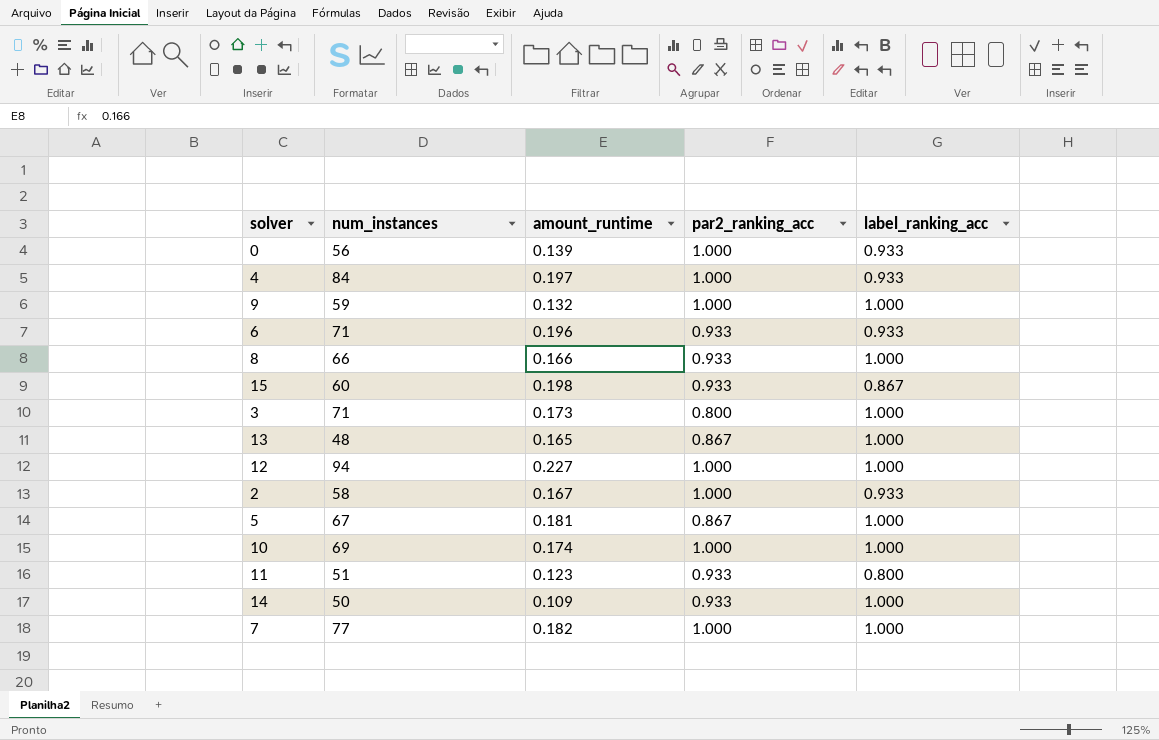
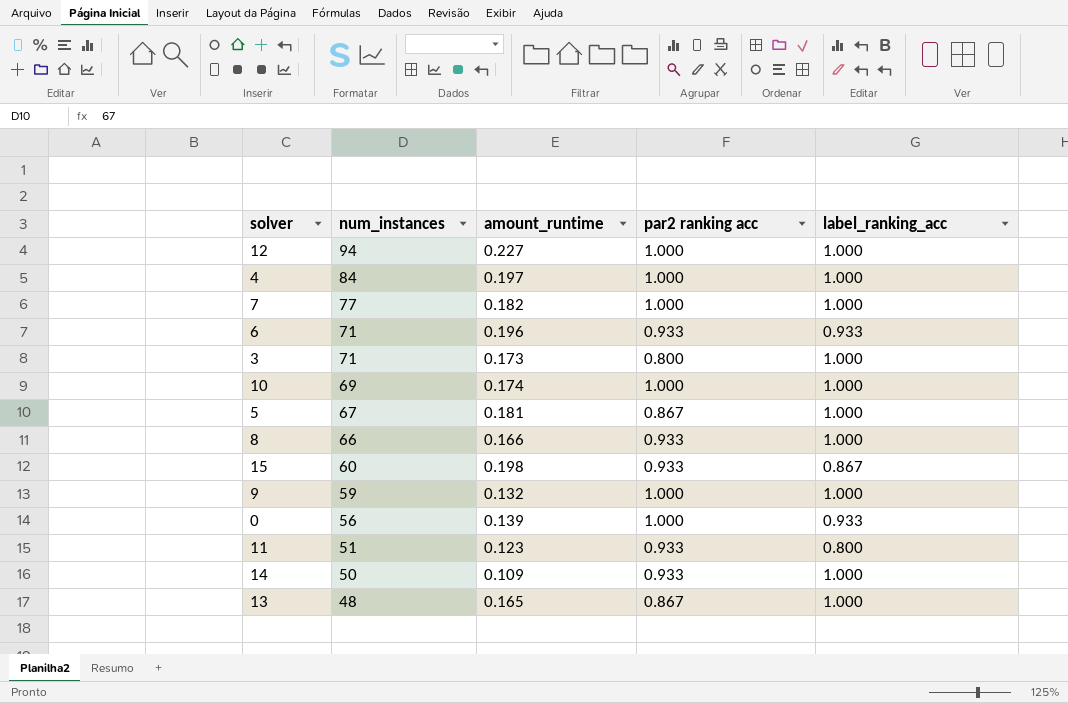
row order: none -> num_instances descending
column name: par2_ranking_acc -> par2 ranking acc
row 2: 58 | 0.167 | 1.000 | 0.933 -> none
4 | label_ranking_acc: 0.933 -> 1.000

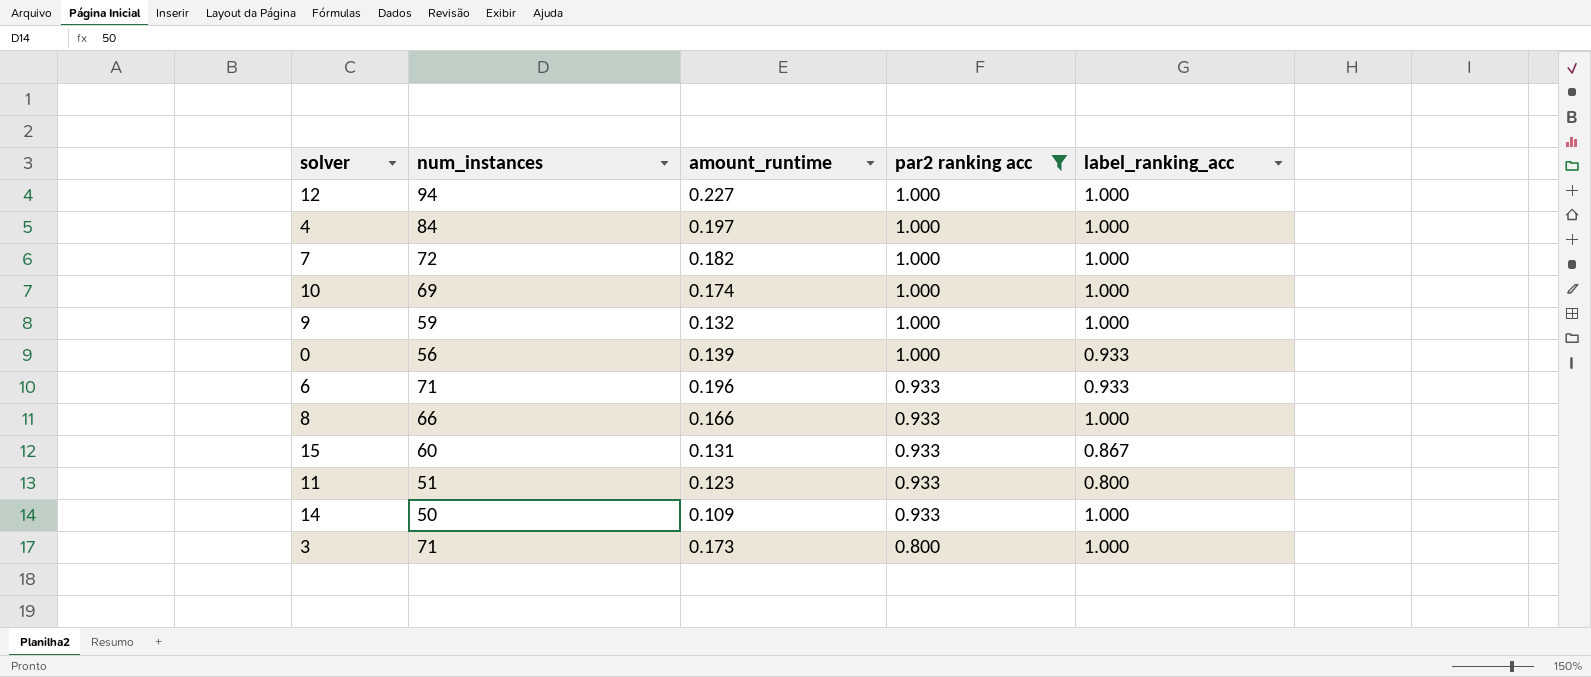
filter: none -> par2 ranking acc != 0.867
row order: num_instances descending -> par2 ranking acc descending
7 | num_instances: 77 -> 72
15 | amount_runtime: 0.198 -> 0.131

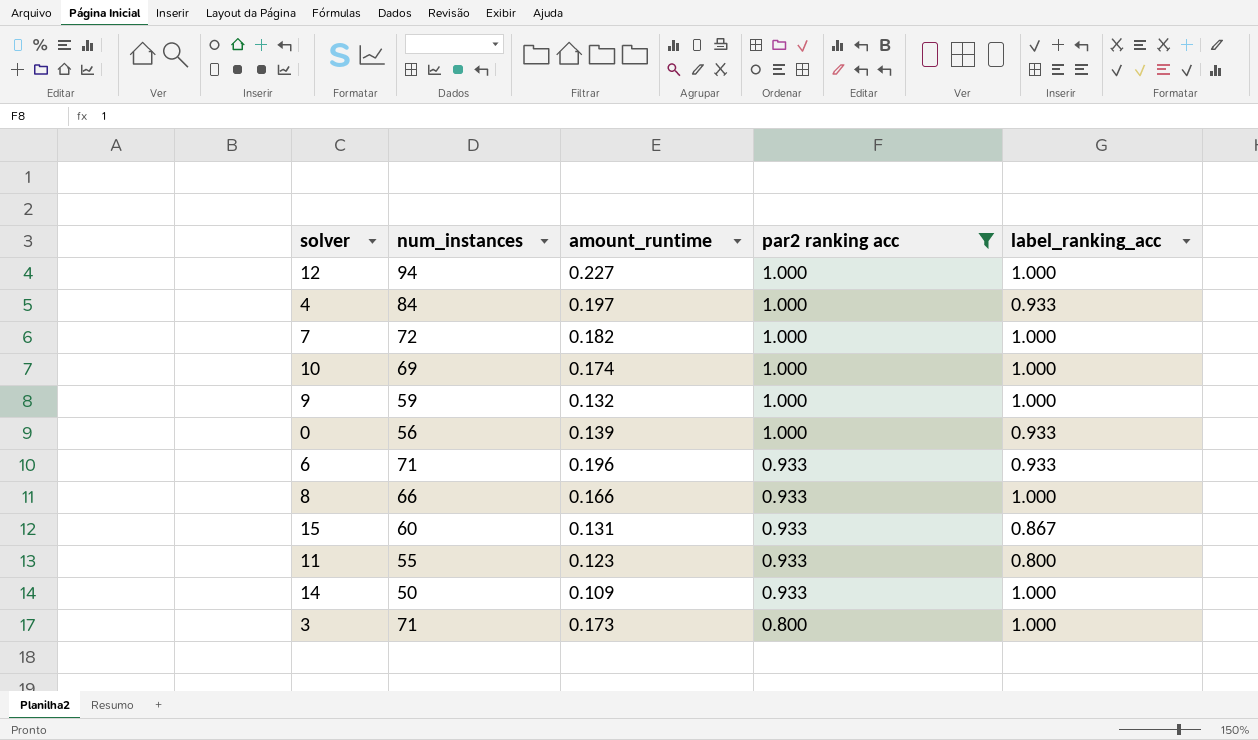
4 | label_ranking_acc: 1.000 -> 0.933
11 | num_instances: 51 -> 55

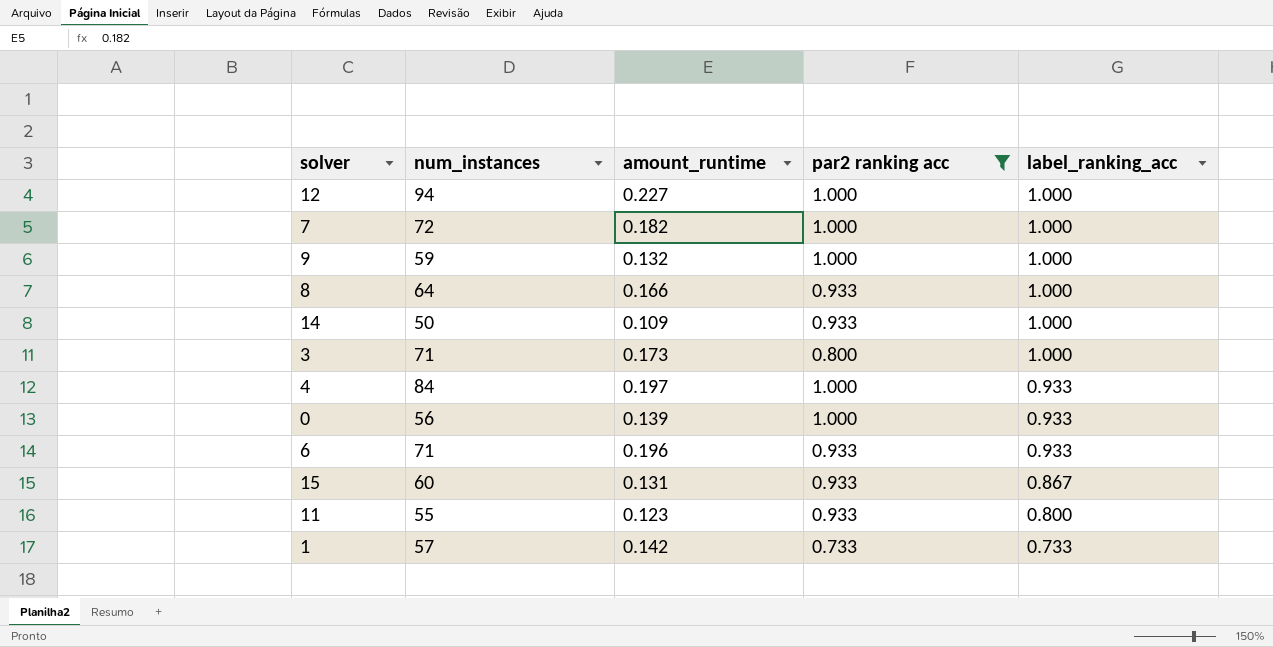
row order: par2 ranking acc descending -> label_ranking_acc descending
row 10: 69 | 0.174 | 1.000 | 1.000 -> none
8 | num_instances: 66 -> 64
row 1: none -> 57 | 0.142 | 0.733 | 0.733

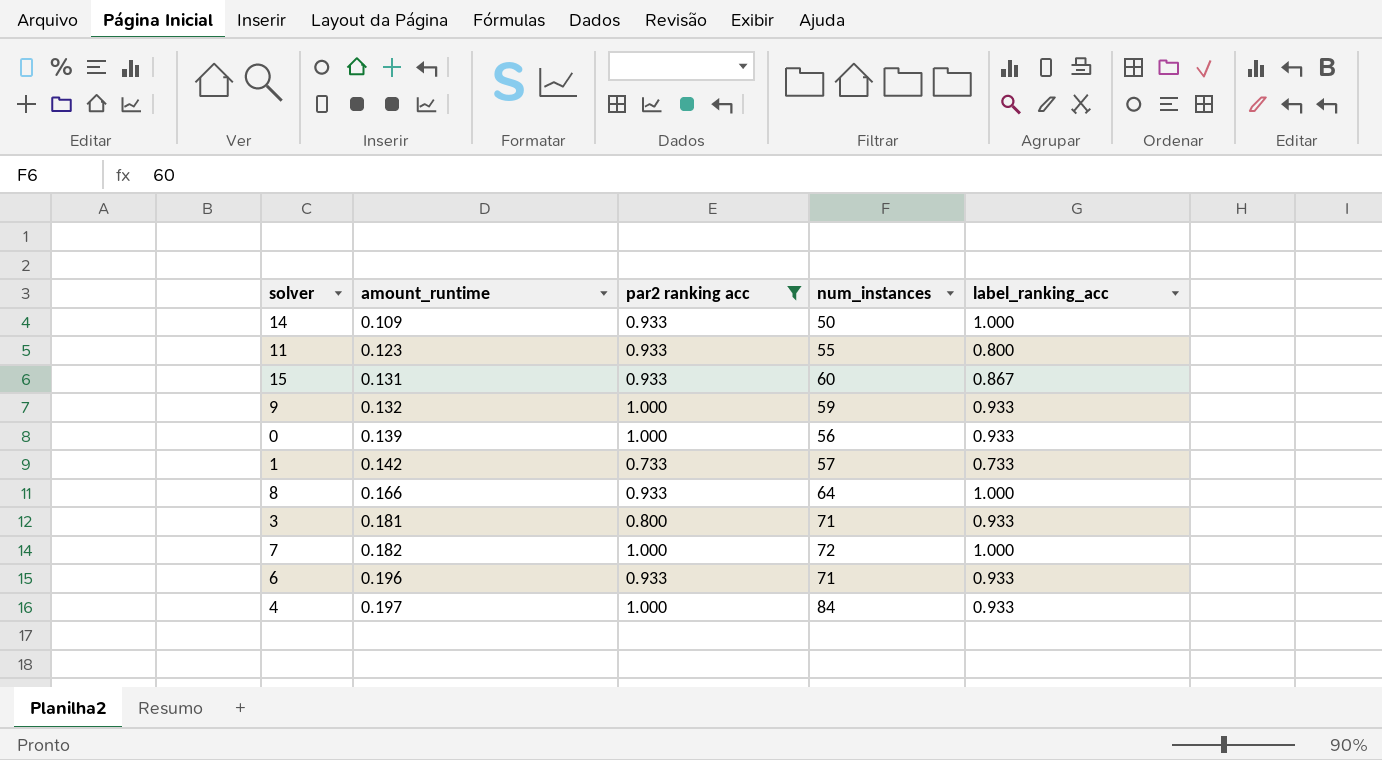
row order: label_ranking_acc descending -> amount_runtime ascending
column num_instances | position: 2 -> 4
row 12: 94 | 0.227 | 1.000 | 1.000 -> none
9 | label_ranking_acc: 1.000 -> 0.933
3 | amount_runtime: 0.173 -> 0.181
3 | label_ranking_acc: 1.000 -> 0.933

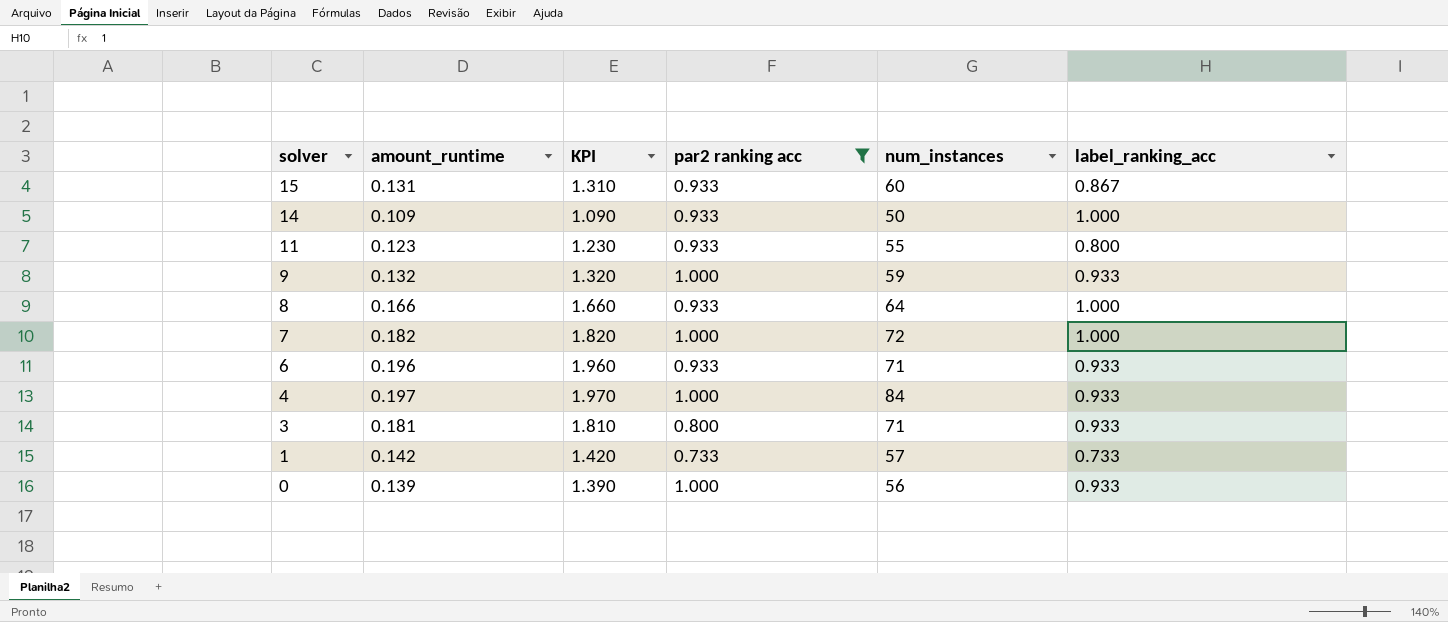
row order: amount_runtime ascending -> solver descending
column KPI | formula: none -> [amount_runtime] * 10

